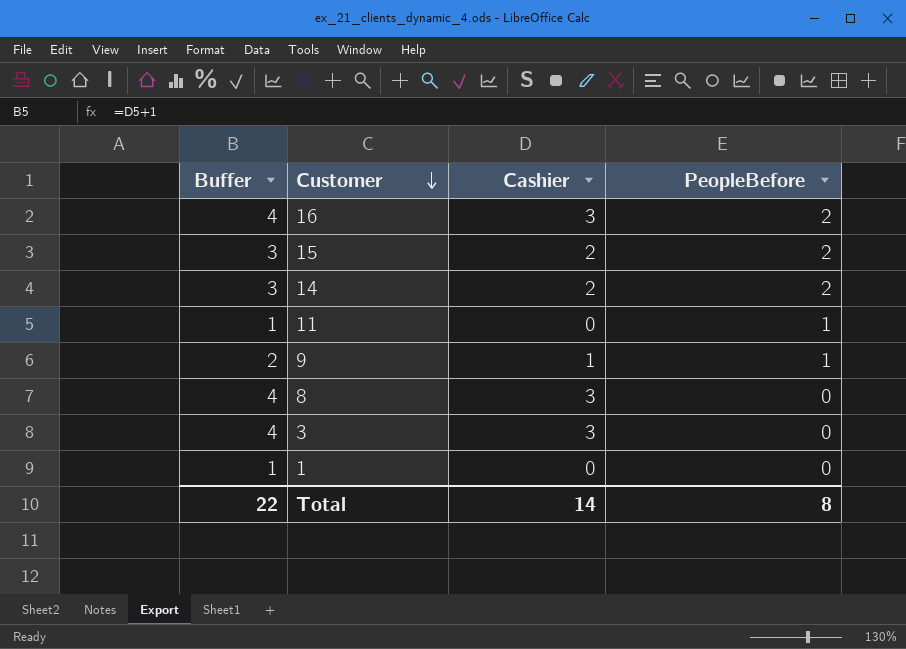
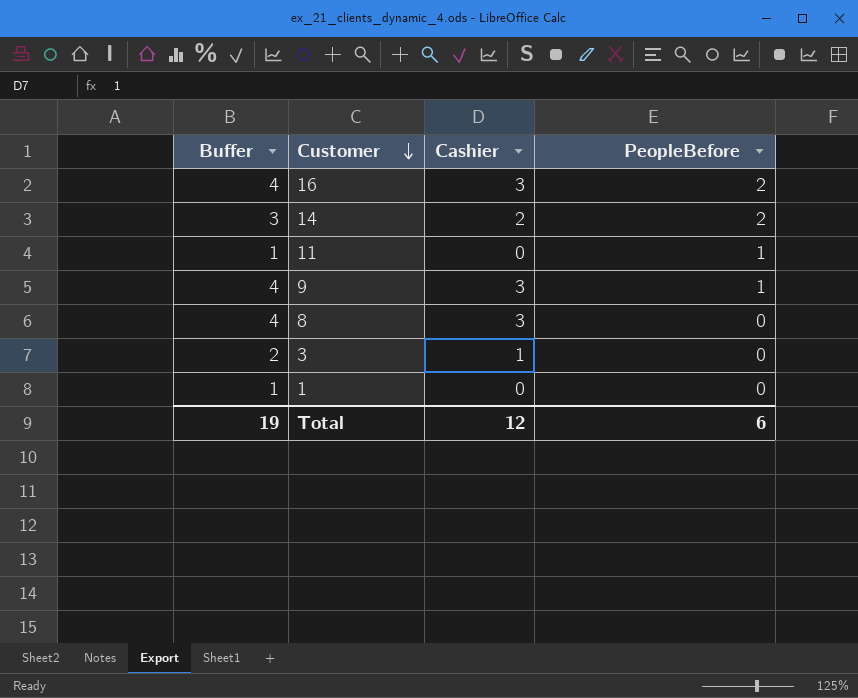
row 15: 3 | 2 | 2 -> none
9 | Buffer: 2 -> 4
9 | Cashier: 1 -> 3
3 | Buffer: 4 -> 2
3 | Cashier: 3 -> 1
Total | Buffer: 22 -> 19
Total | Cashier: 14 -> 12
Total | PeopleBefore: 8 -> 6

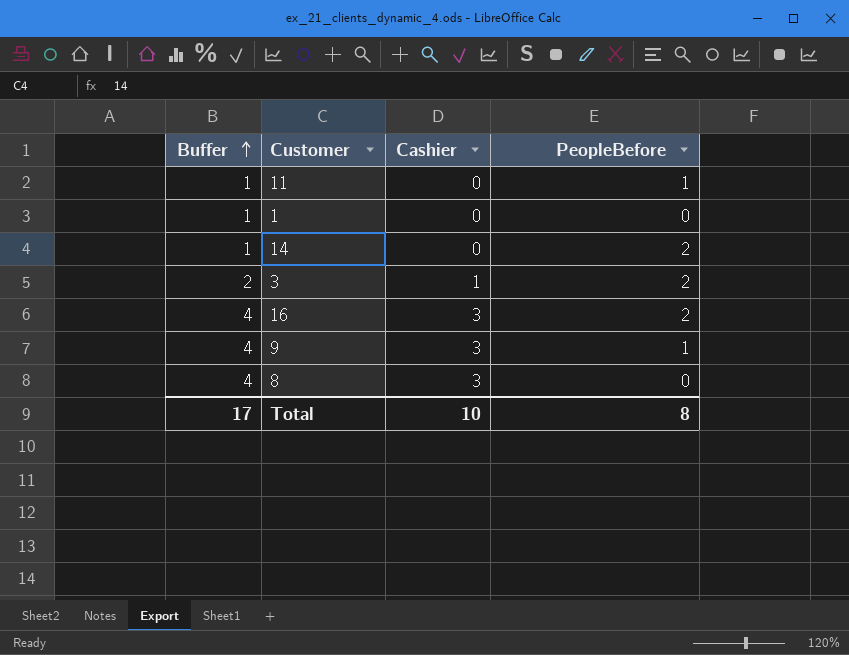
row order: Customer descending -> Buffer ascending
14 | Buffer: 3 -> 1
14 | Cashier: 2 -> 0
3 | PeopleBefore: 0 -> 2
Total | Buffer: 19 -> 17
Total | Cashier: 12 -> 10
Total | PeopleBefore: 6 -> 8

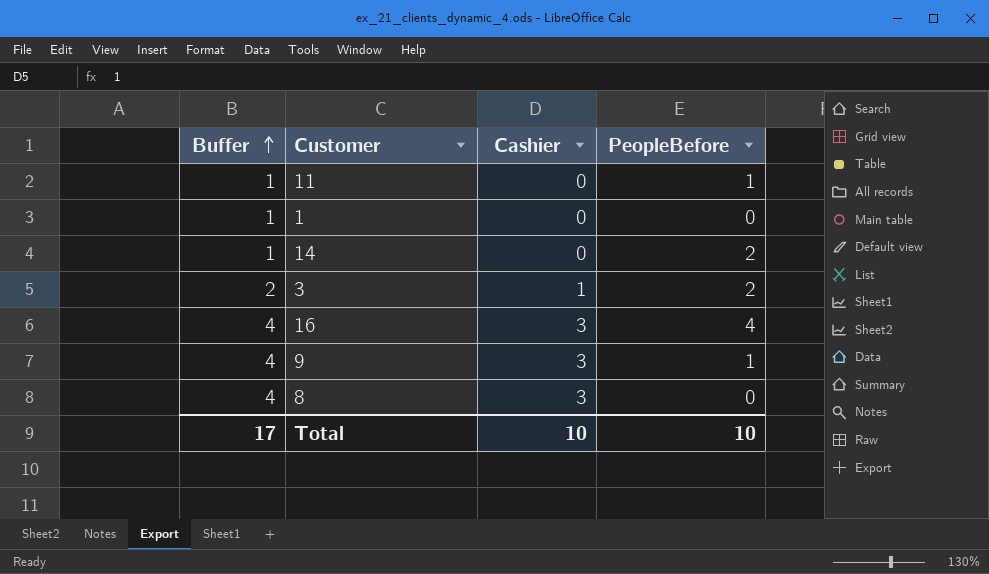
16 | PeopleBefore: 2 -> 4
Total | PeopleBefore: 8 -> 10

